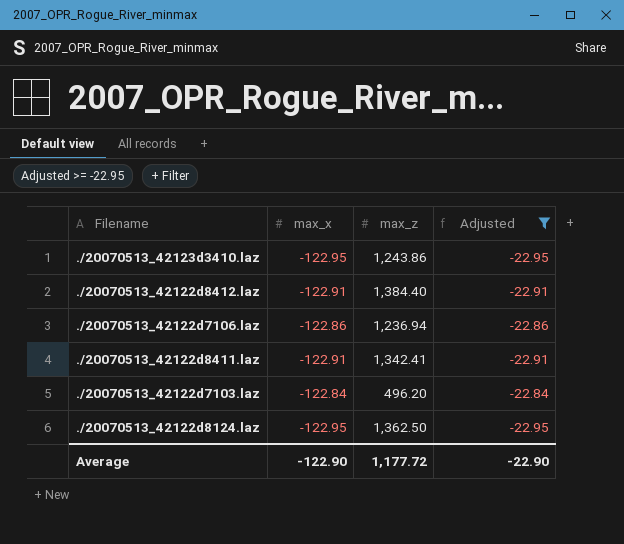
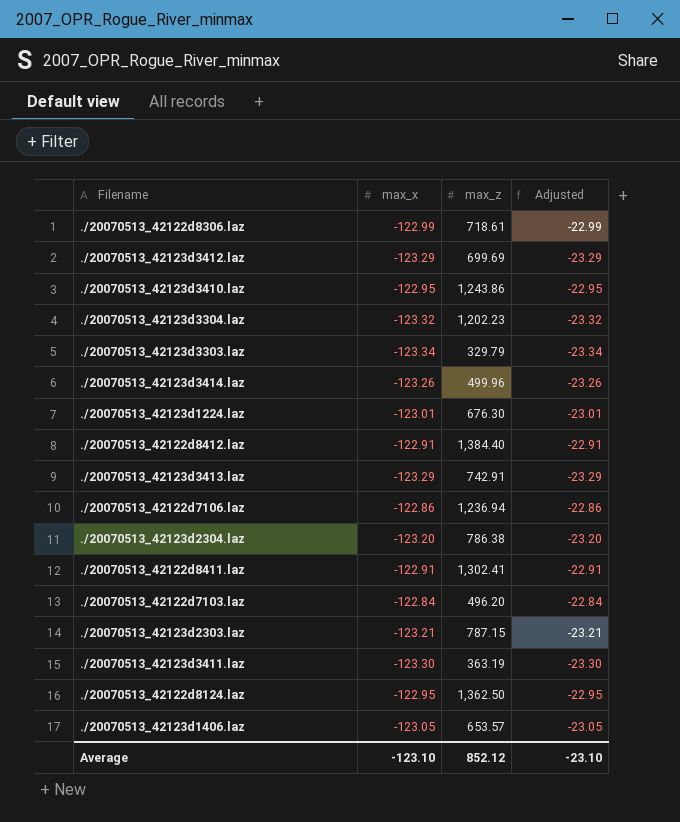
filter: Adjusted >= -22.95 -> none
./20070513_42122d8411.laz | max_z: 1,342.41 -> 1,302.41
Average | max_x: -122.90 -> -123.10
Average | max_z: 1,177.72 -> 852.12
Average | Adjusted: -22.90 -> -23.10

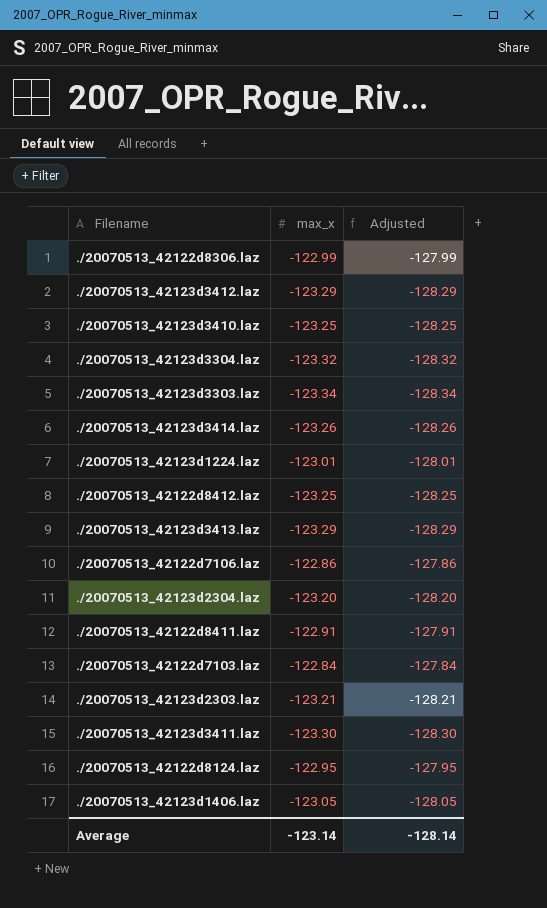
column max_z | position: 3 -> none
column Adjusted | formula: [max_x] + 100 -> [max_x] - 5
./20070513_42123d3410.laz | max_x: -122.95 -> -123.25
./20070513_42122d8412.laz | max_x: -122.91 -> -123.25
Average | max_x: -123.10 -> -123.14
Average | Adjusted: -23.10 -> -128.14

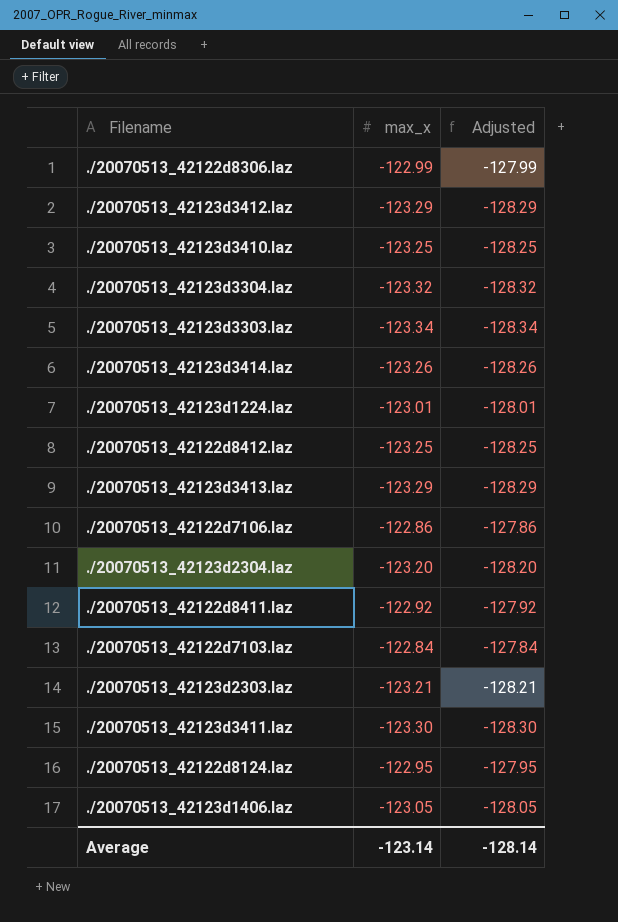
./20070513_42122d8411.laz | max_x: -122.91 -> -122.92
./20070513_42122d8411.laz | Adjusted: -127.91 -> -127.92

